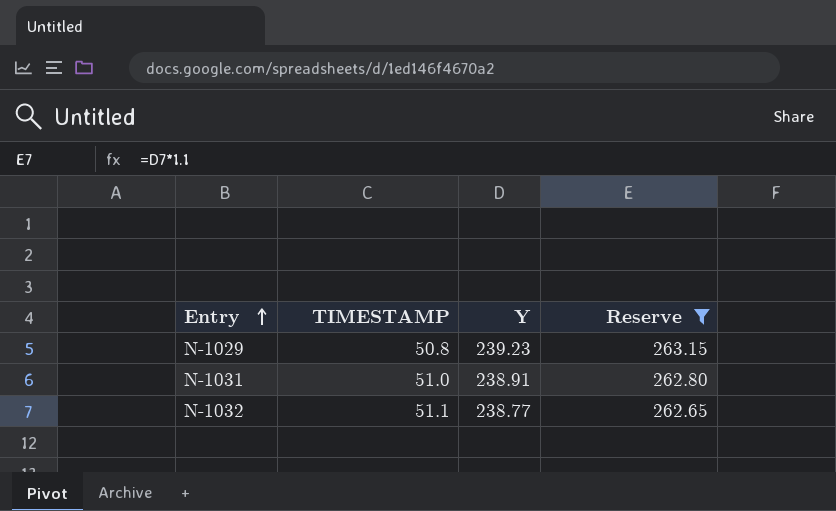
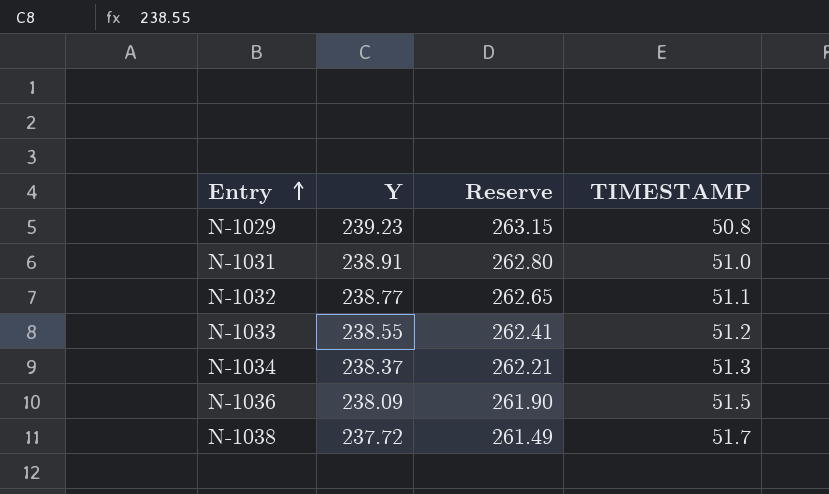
filter: Reserve >= 262.65 -> none
column TIMESTAMP | position: 2 -> 4

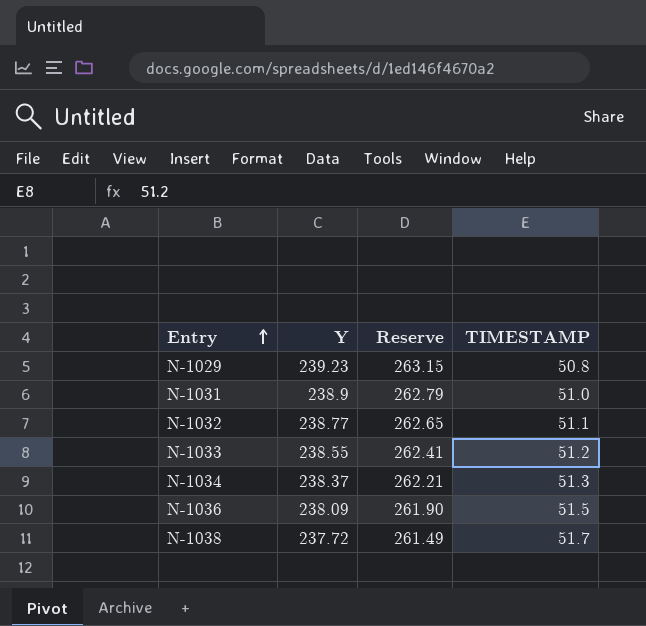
N-1031 | Y: 238.91 -> 238.9
N-1031 | Reserve: 262.80 -> 262.79

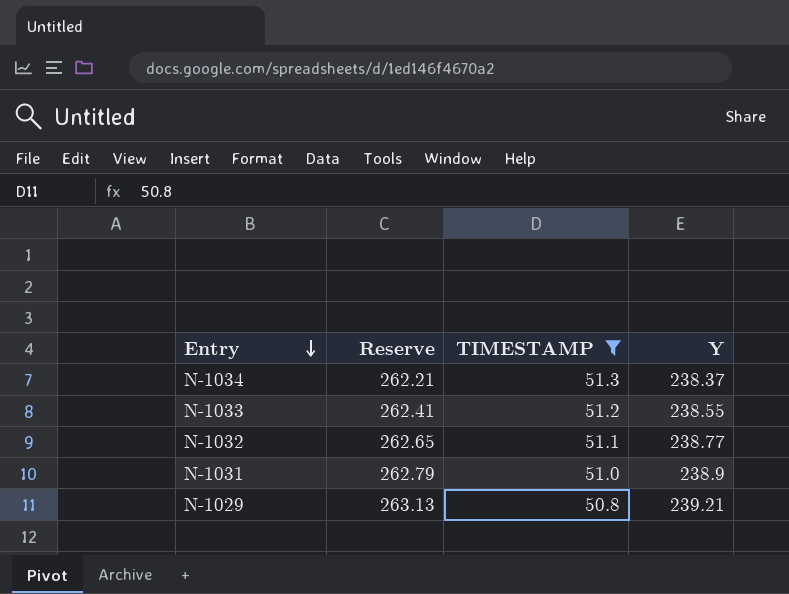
filter: none -> TIMESTAMP <= 51.3
row order: Entry ascending -> Entry descending
column Y | position: 2 -> 4
N-1029 | Reserve: 263.15 -> 263.13
N-1029 | Y: 239.23 -> 239.21

